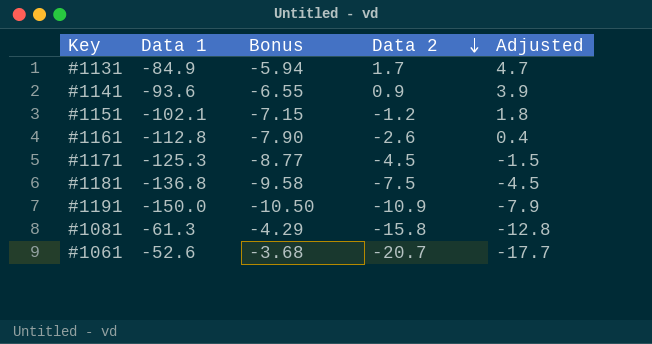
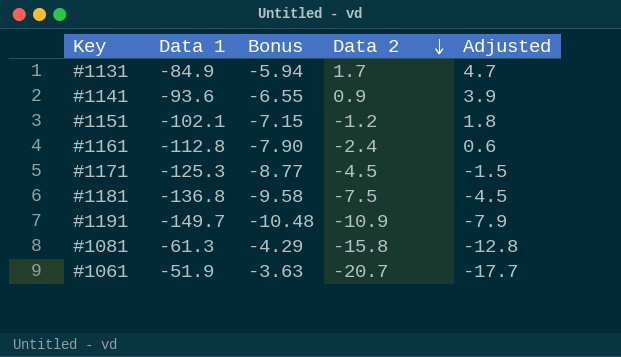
#1161 | Data 2: -2.6 -> -2.4
#1161 | Adjusted: 0.4 -> 0.6
#1191 | Data 1: -150.0 -> -149.7
#1191 | Bonus: -10.50 -> -10.48
#1061 | Data 1: -52.6 -> -51.9
#1061 | Bonus: -3.68 -> -3.63

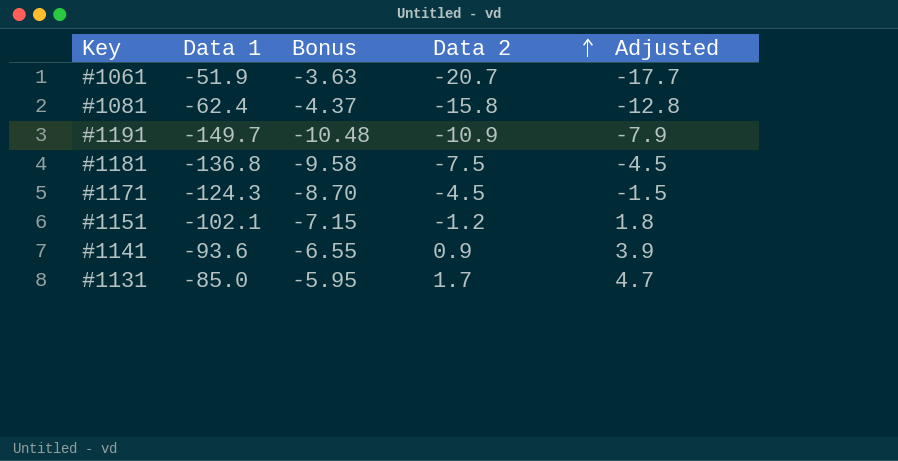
row order: Data 2 descending -> Data 2 ascending
row #1161: -112.8 | -7.90 | -2.4 | 0.6 -> none
#1081 | Data 1: -61.3 -> -62.4
#1081 | Bonus: -4.29 -> -4.37
#1171 | Data 1: -125.3 -> -124.3
#1171 | Bonus: -8.77 -> -8.70
#1131 | Data 1: -84.9 -> -85.0
#1131 | Bonus: -5.94 -> -5.95

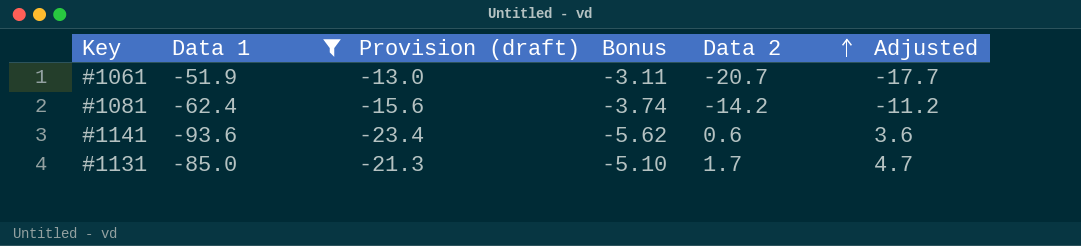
filter: none -> Data 1 >= -93.6
column Provision (draft) | formula: none -> [Data 1] * 0.25
column Bonus | formula: [Data 1] * 0.07 -> [Data 1] * 0.06
#1081 | Data 2: -15.8 -> -14.2
#1081 | Adjusted: -12.8 -> -11.2
#1141 | Data 2: 0.9 -> 0.6
#1141 | Adjusted: 3.9 -> 3.6

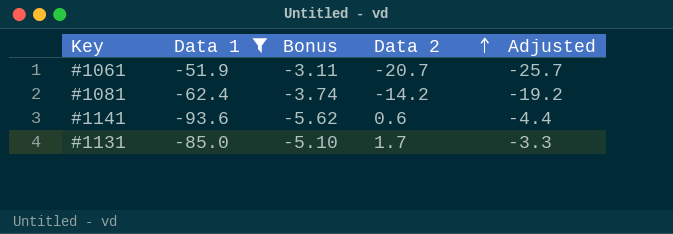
column Provision (draft) | formula: [Data 1] * 0.25 -> none
column Adjusted | formula: [Data 2] + 3 -> [Data 2] - 5

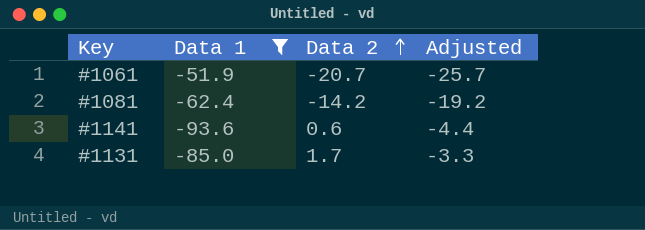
column Bonus | formula: [Data 1] * 0.06 -> none

